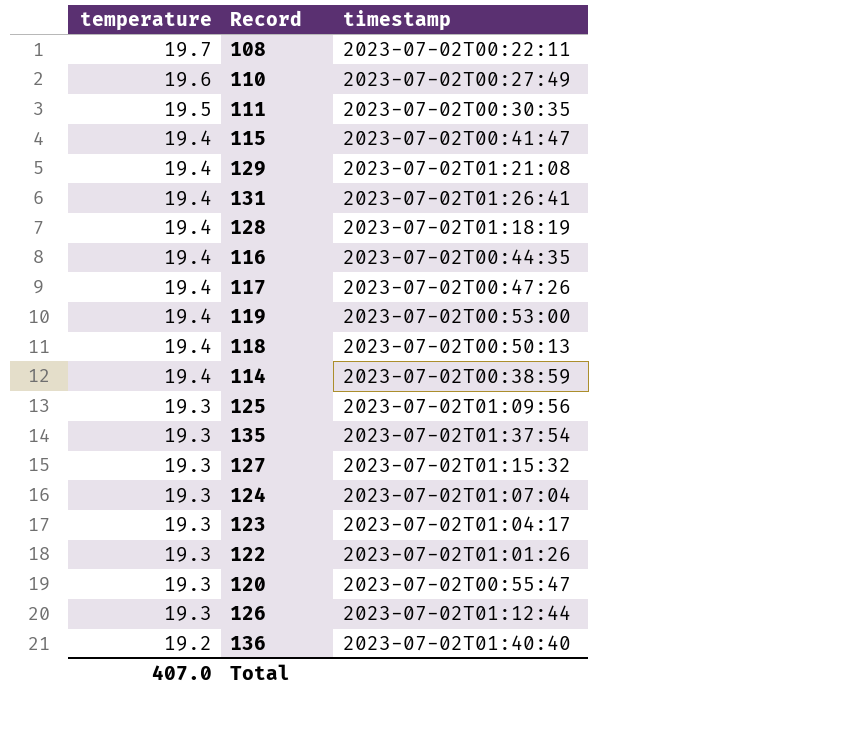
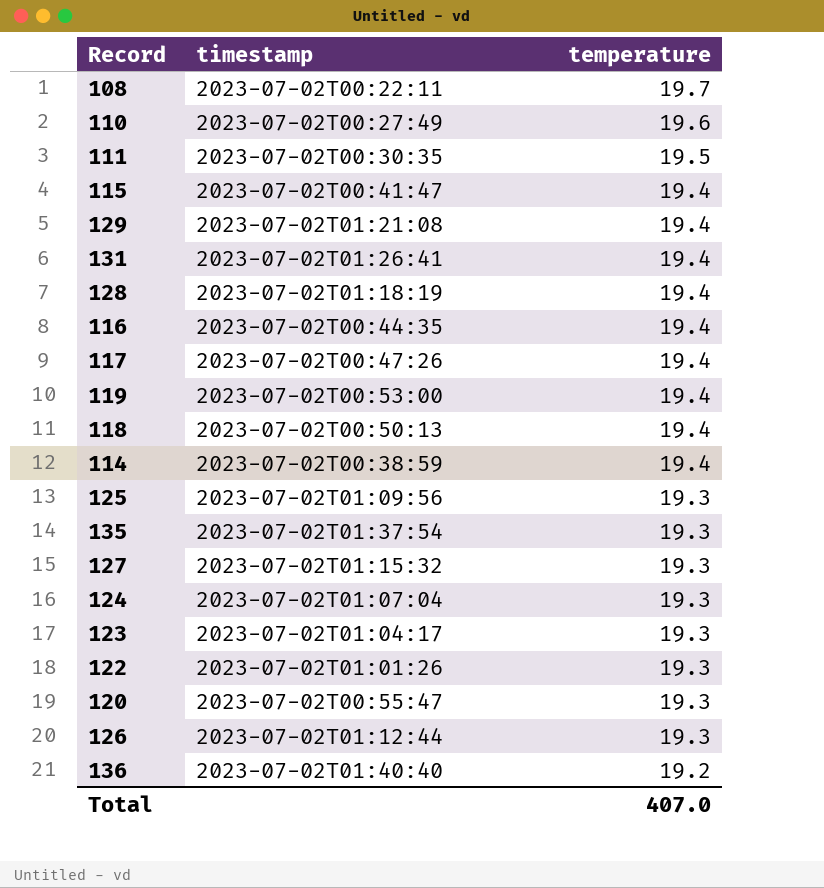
column temperature | position: 1 -> 3

